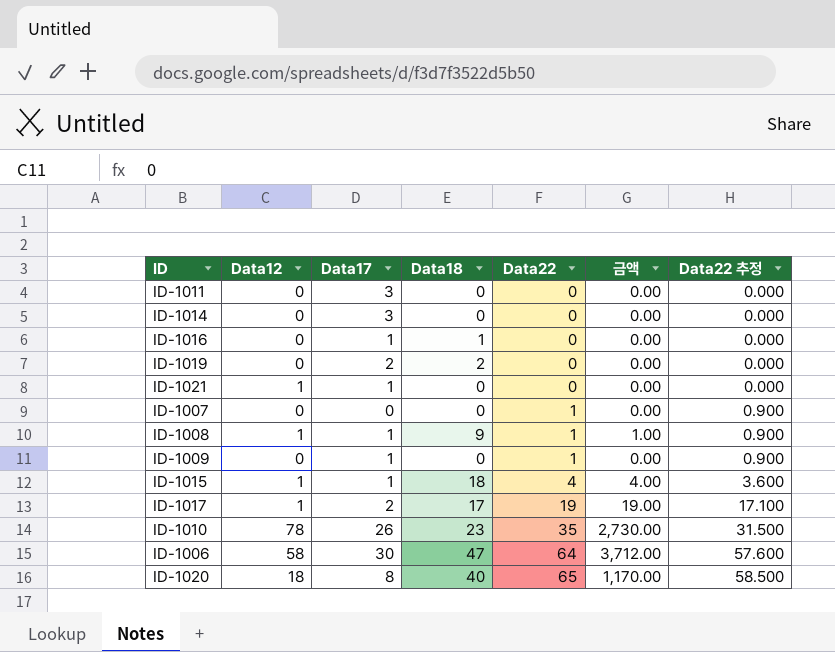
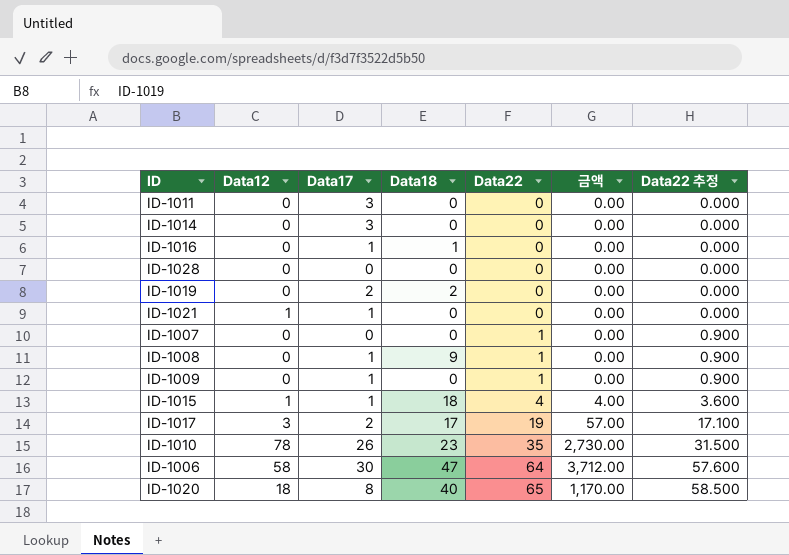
row ID-1028: none -> 0 | 0 | 0 | 0 | 0.00 | 0.000
ID-1008 | Data12: 1 -> 0
ID-1008 | 금액: 1.00 -> 0.00
ID-1017 | Data12: 1 -> 3
ID-1017 | 금액: 19.00 -> 57.00

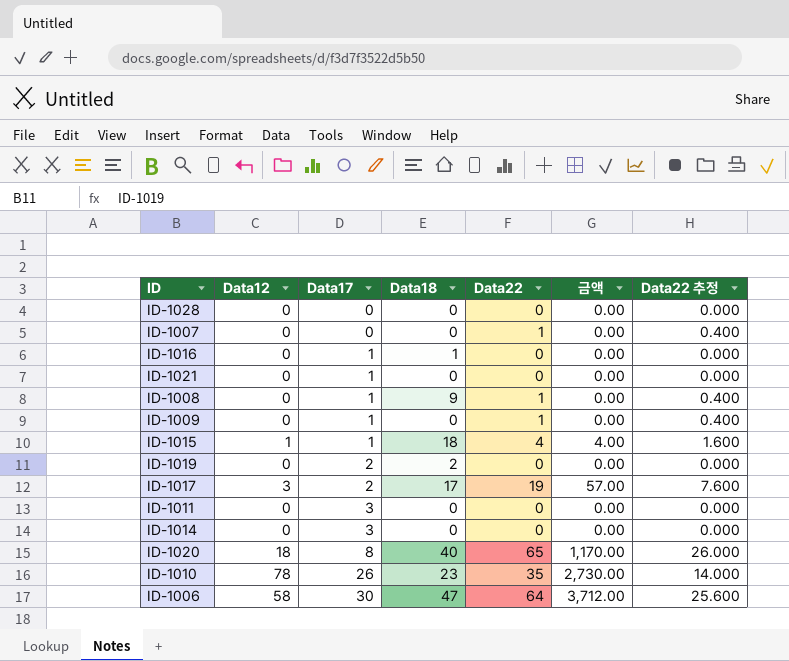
row order: Data22 ascending -> Data17 ascending
column Data22 추정 | formula: [Data22] * 0.9 -> [Data22] * 0.4
ID-1021 | Data12: 1 -> 0

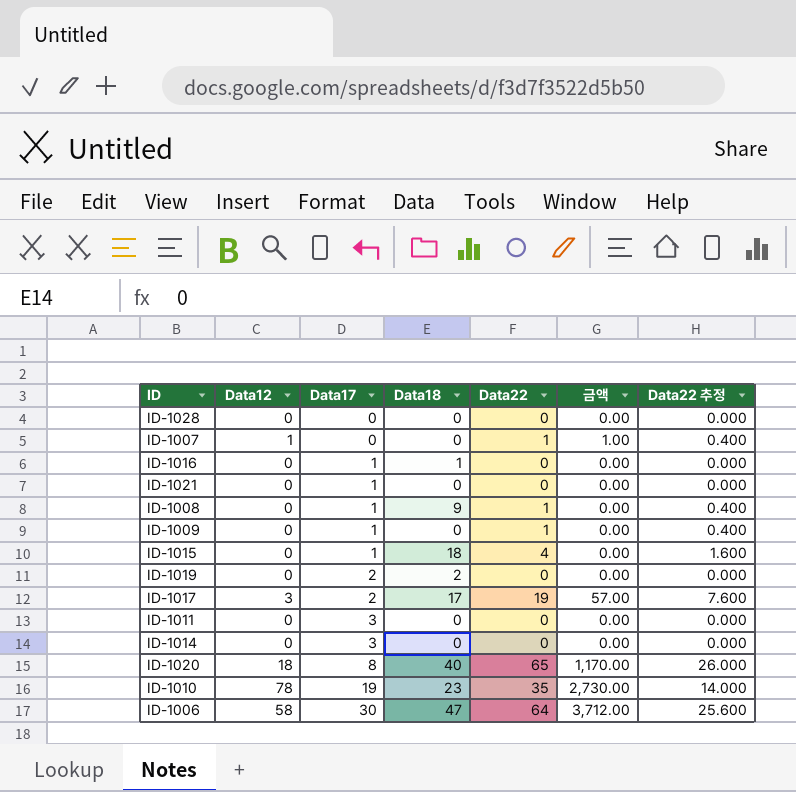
ID-1007 | Data12: 0 -> 1
ID-1007 | 금액: 0.00 -> 1.00
ID-1015 | Data12: 1 -> 0
ID-1015 | 금액: 4.00 -> 0.00
ID-1010 | Data17: 26 -> 19

